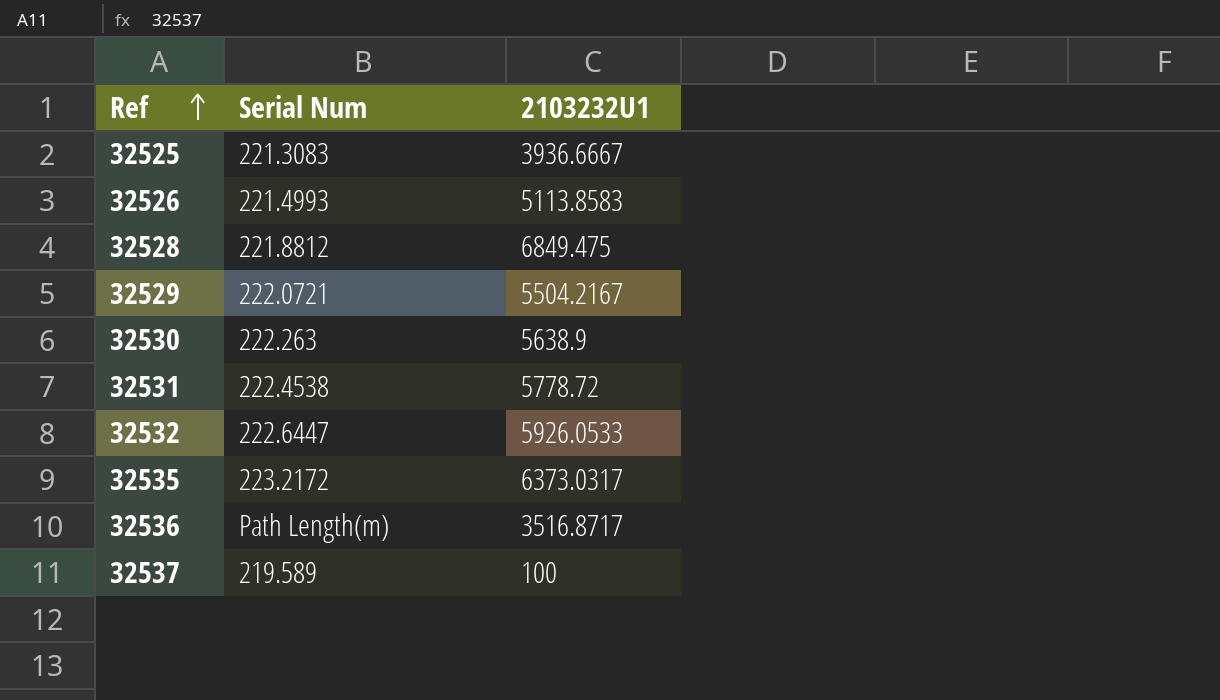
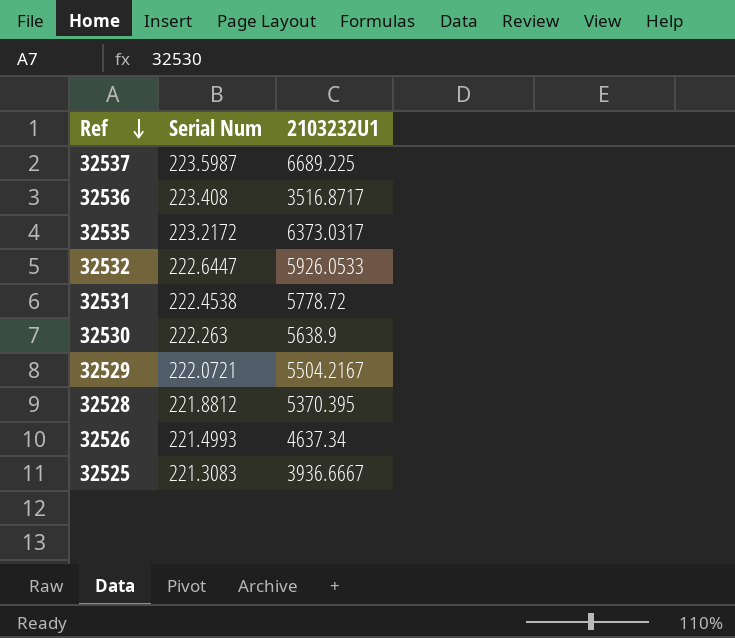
row order: Ref ascending -> Ref descending
32537 | Serial Num: 219.589 -> 223.5987
32537 | 2103232U1: 100 -> 6689.225
32536 | Serial Num: Path Length(m) -> 223.408
32528 | 2103232U1: 6849.475 -> 5370.395
32526 | 2103232U1: 5113.8583 -> 4637.34

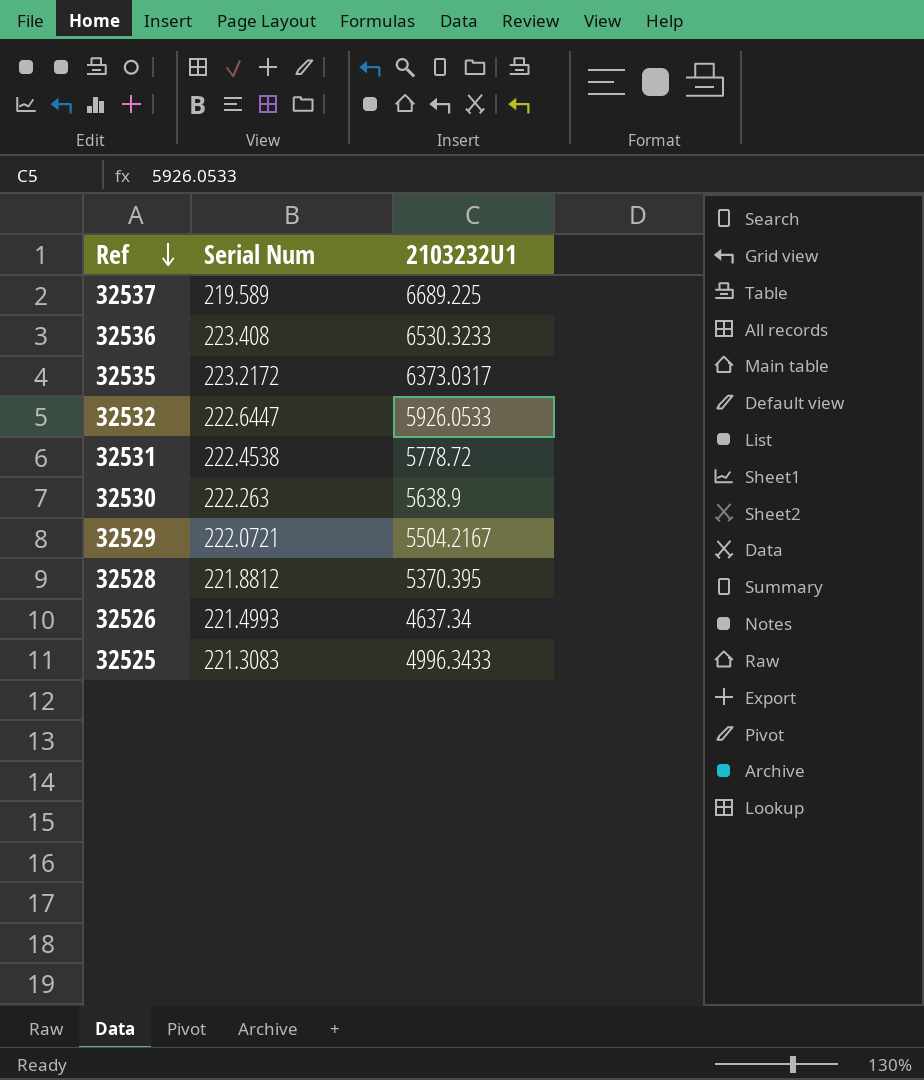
32537 | Serial Num: 223.5987 -> 219.589
32536 | 2103232U1: 3516.8717 -> 6530.3233
32525 | 2103232U1: 3936.6667 -> 4996.3433

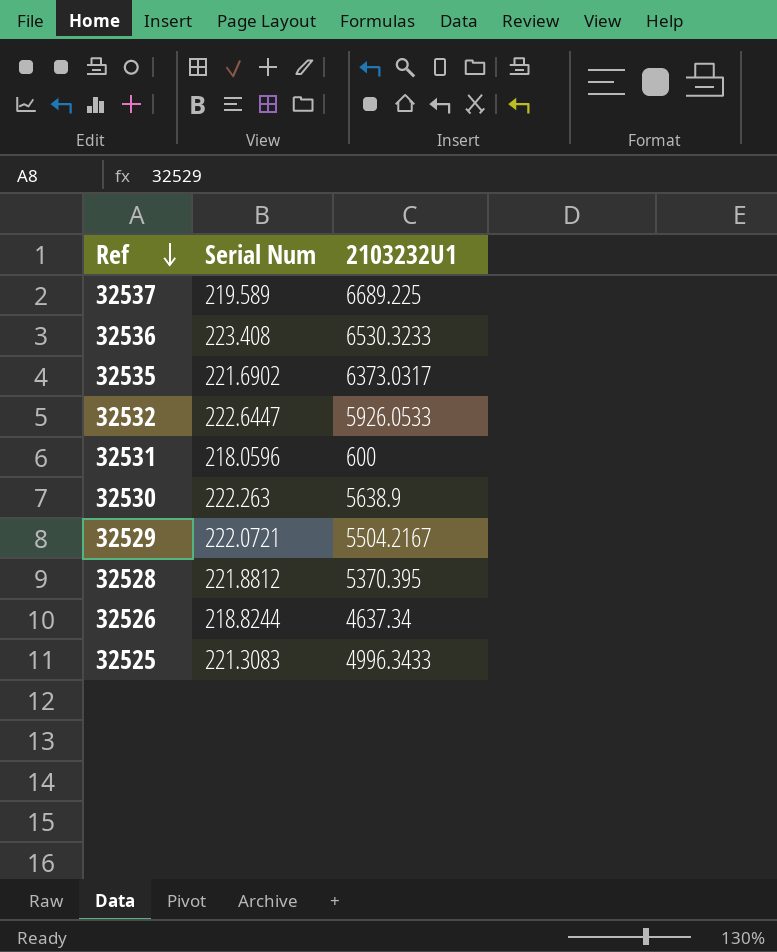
32535 | Serial Num: 223.2172 -> 221.6902
32531 | Serial Num: 222.4538 -> 218.0596
32531 | 2103232U1: 5778.72 -> 600
32526 | Serial Num: 221.4993 -> 218.8244

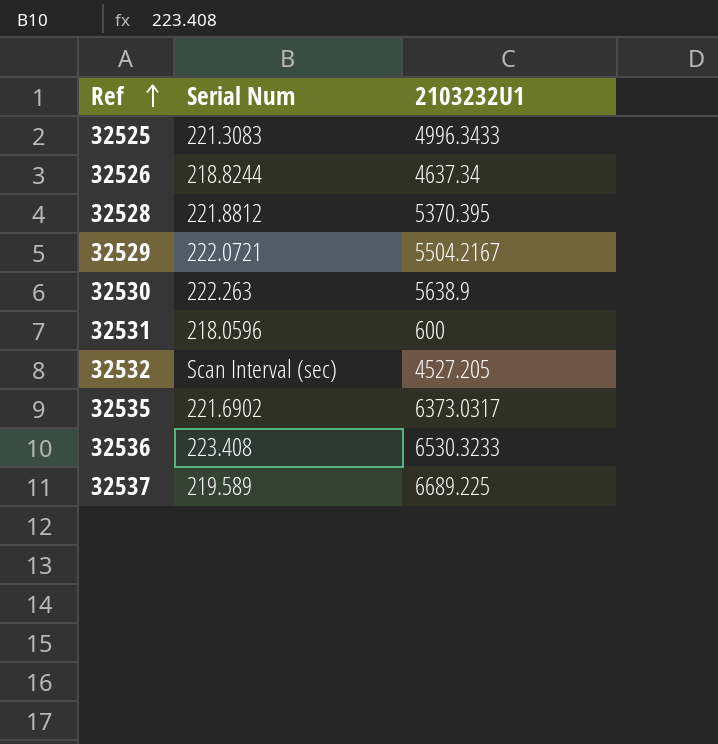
row order: Ref descending -> Ref ascending
32532 | Serial Num: 222.6447 -> Scan Interval (sec)
32532 | 2103232U1: 5926.0533 -> 4527.205

